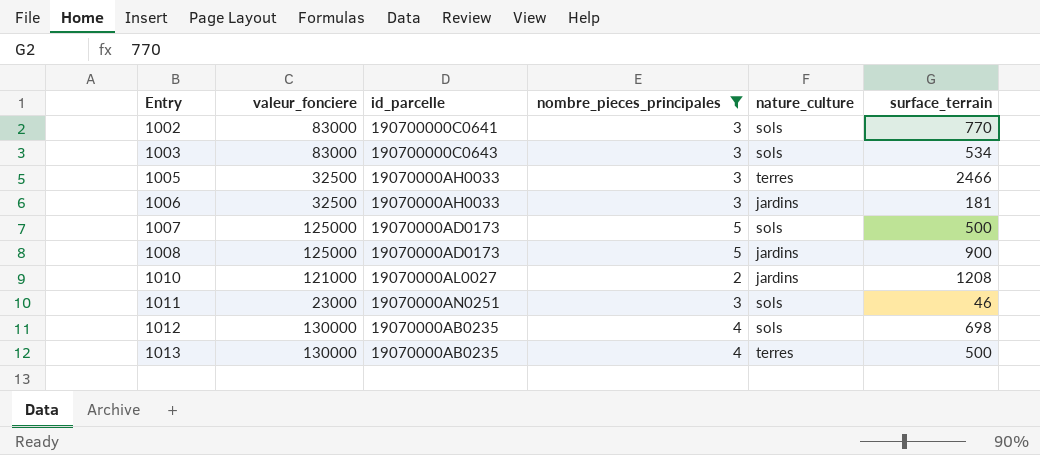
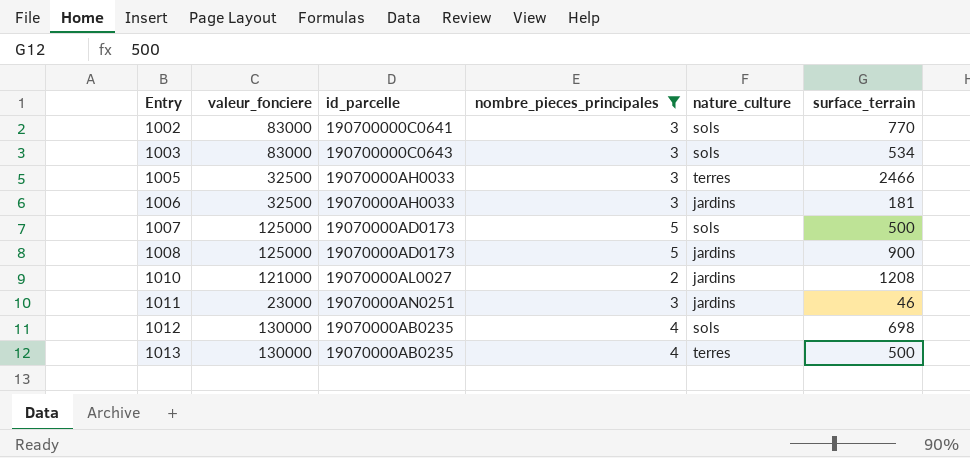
1011 | nature_culture: sols -> jardins

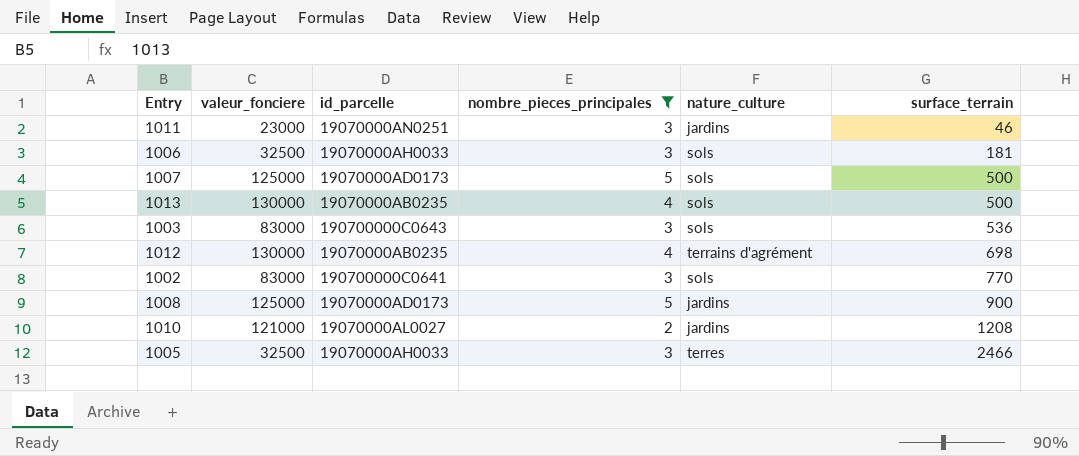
row order: Entry ascending -> surface_terrain ascending
1006 | nature_culture: jardins -> sols
1013 | nature_culture: terres -> sols
1003 | surface_terrain: 534 -> 536
1012 | nature_culture: sols -> terrains d'agrément

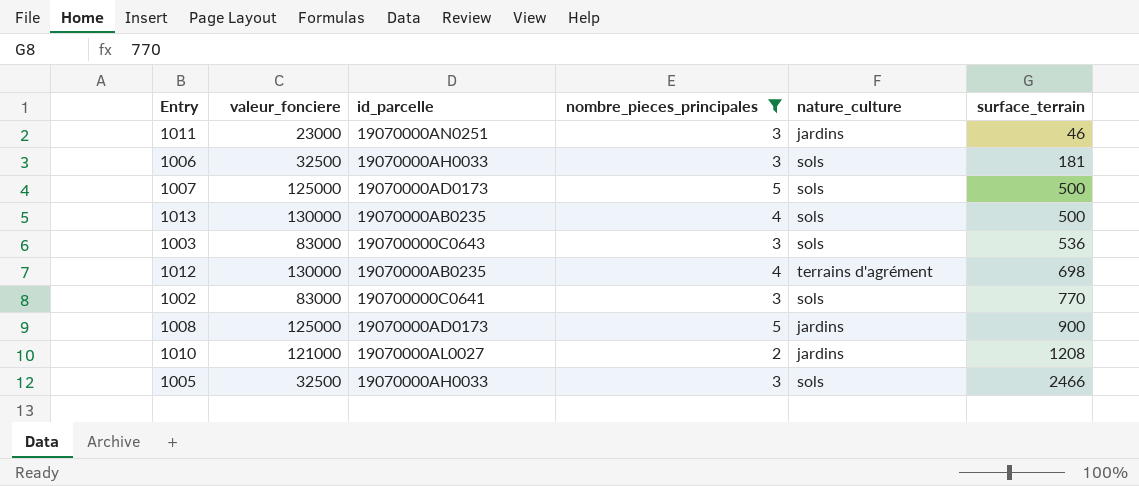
1005 | nature_culture: terres -> sols

